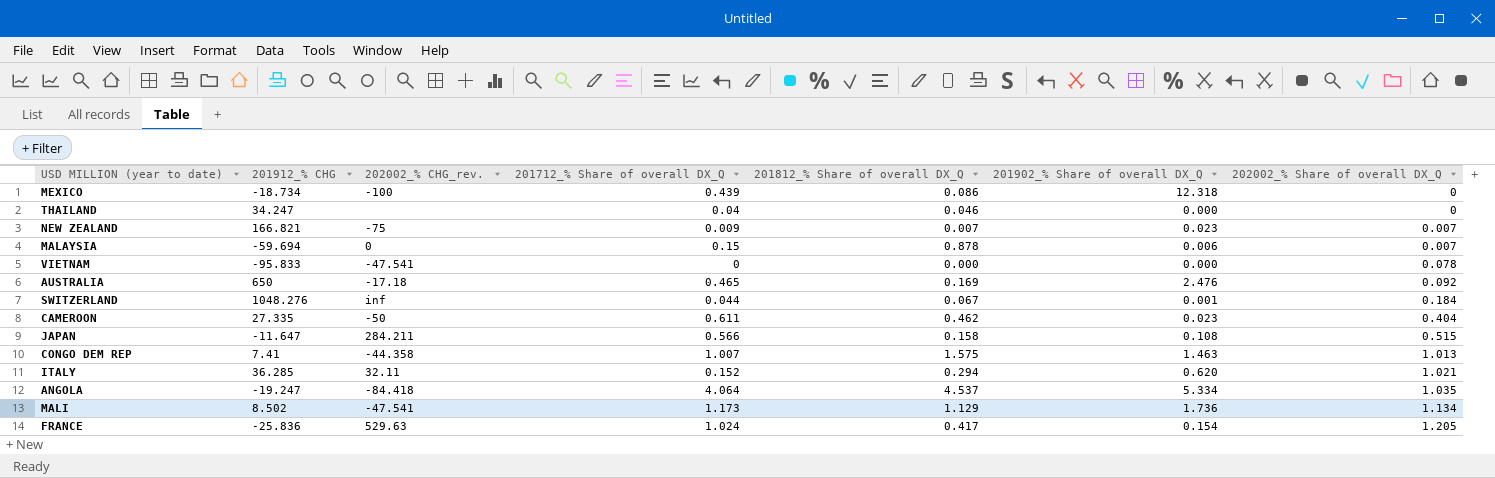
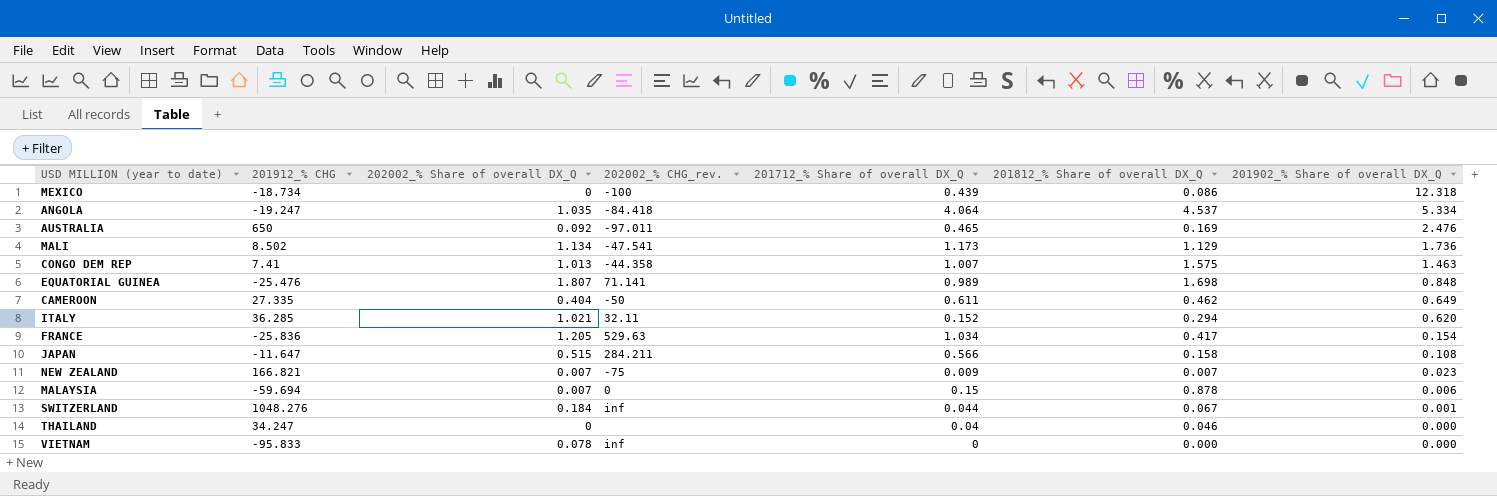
row order: 202002_% Share of overall DX_Q ascending -> 201902_% Share of overall DX_Q descending
column 202002_% Share of overall DX_Q | position: 7 -> 3
AUSTRALIA | 202002_% CHG_rev.: -17.18 -> -97.011
row EQUATORIAL GUINEA: none -> -25.476 | 1.807 | 71.141 | 0.989 | 1.698 | 0.848
CAMEROON | 201902_% Share of overall DX_Q: 0.023 -> 0.649
FRANCE | 201712_% Share of overall DX_Q: 1.024 -> 1.034
VIETNAM | 202002_% CHG_rev.: -47.541 -> inf

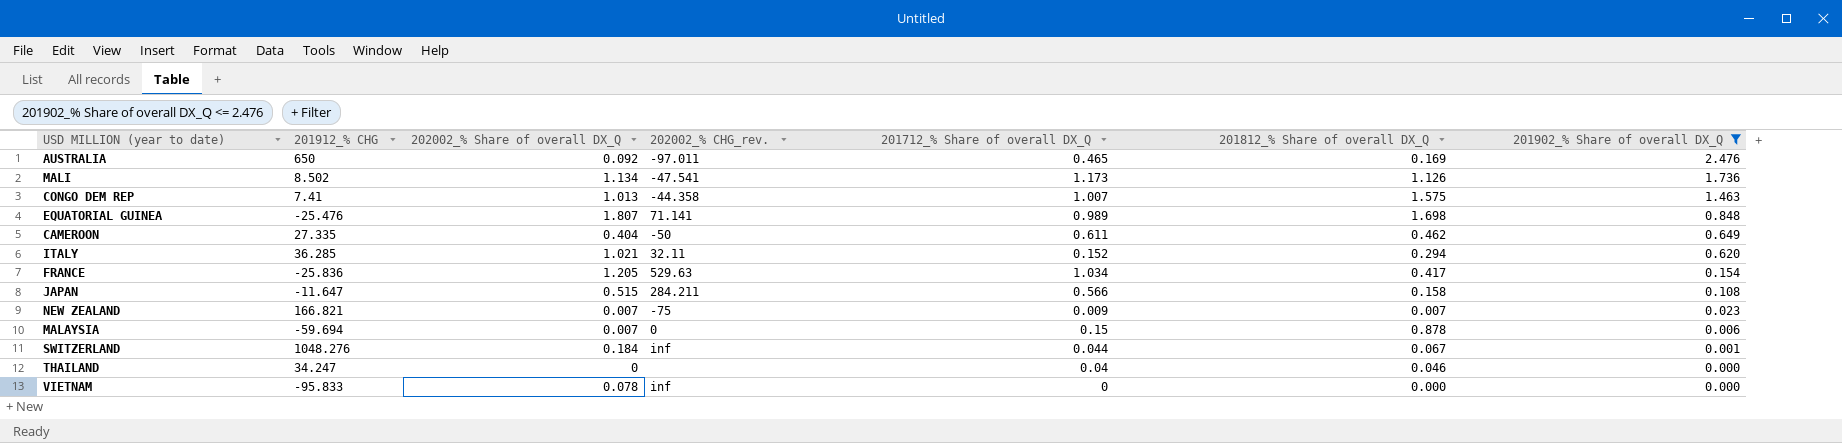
filter: none -> 201902_% Share of overall DX_Q <= 2.476
MALI | 201812_% Share of overall DX_Q: 1.129 -> 1.126

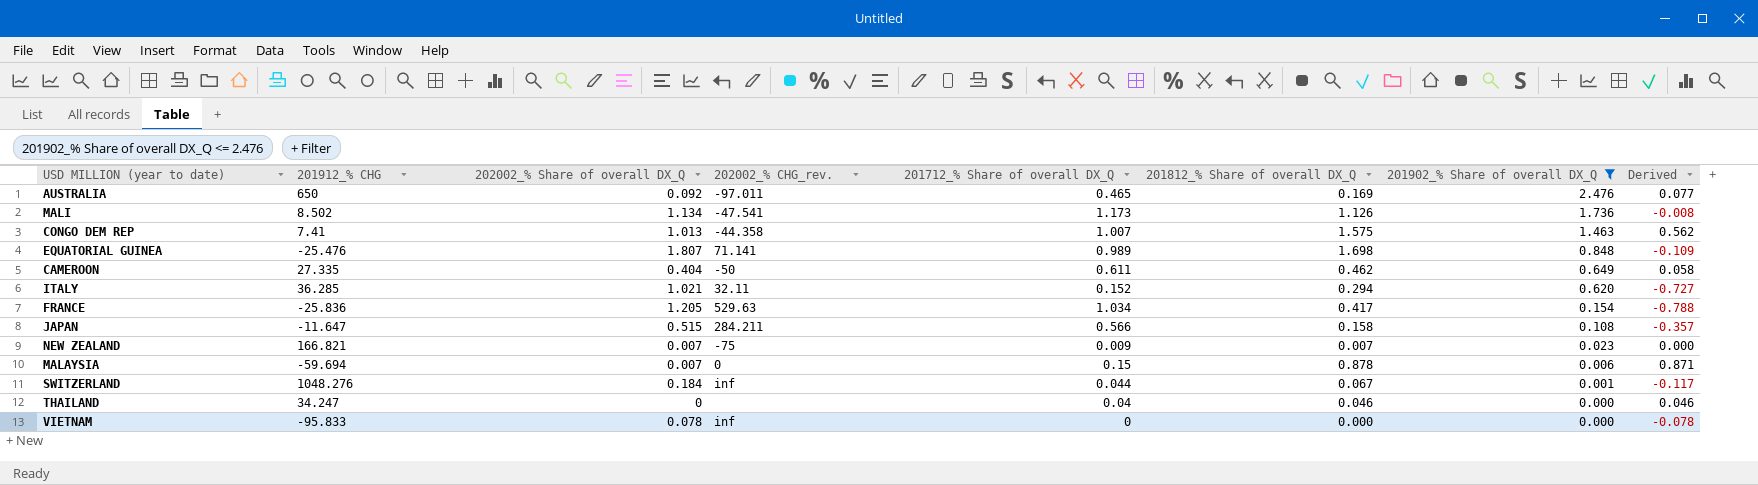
column Derived | formula: none -> [201812_% Share of overall DX_Q] - [202002_% Share of overall DX_Q]

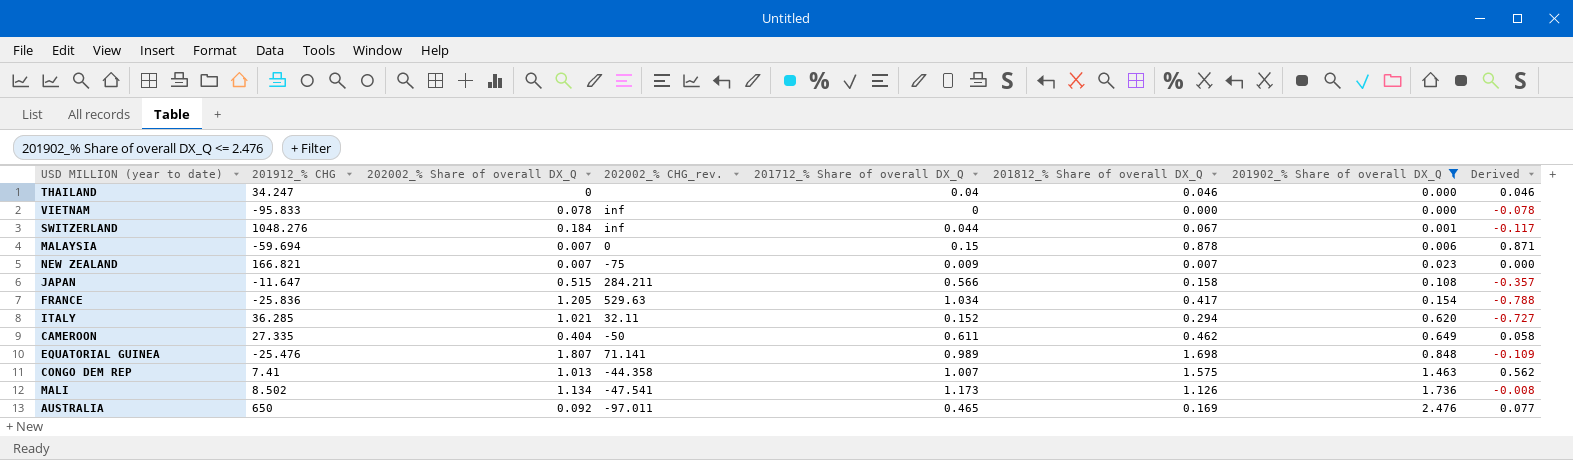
row order: 201902_% Share of overall DX_Q descending -> 201902_% Share of overall DX_Q ascending

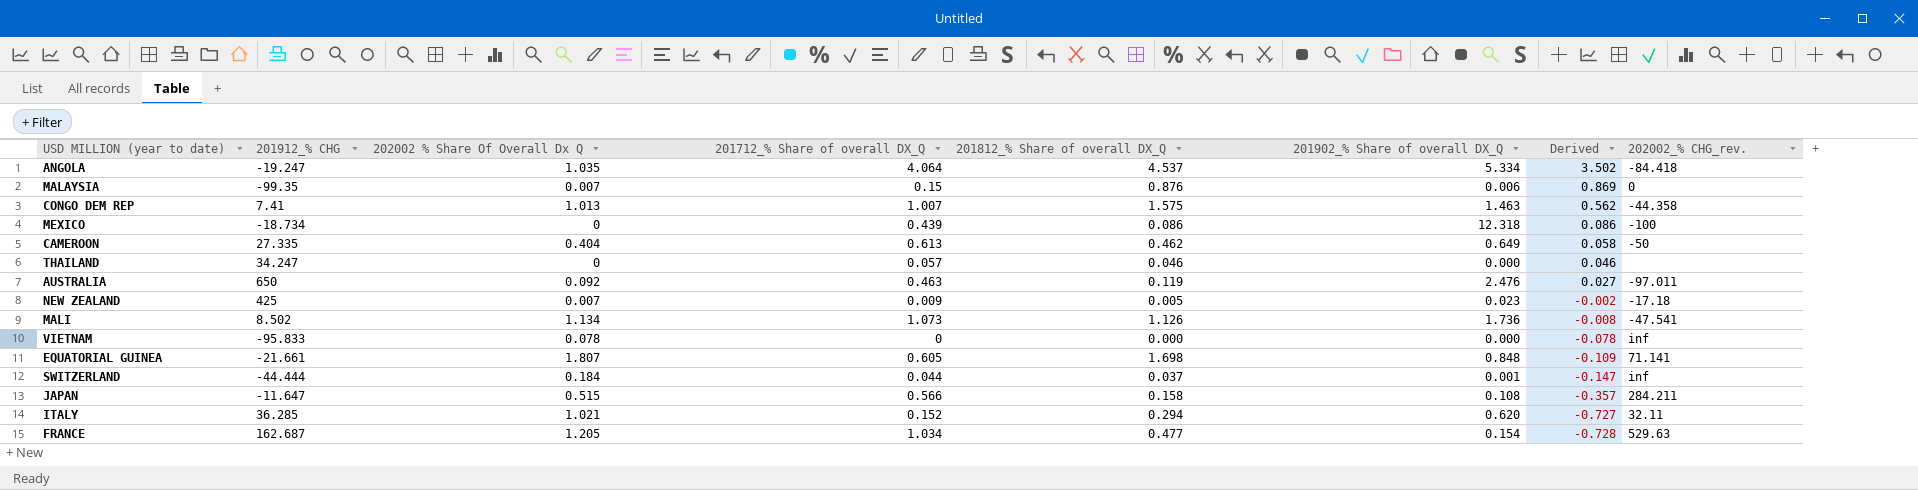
filter: 201902_% Share of overall DX_Q <= 2.476 -> none
row order: 201902_% Share of overall DX_Q ascending -> Derived descending
column name: 202002_% Share of overall DX_Q -> 202002 % Share Of Overall Dx Q
column 202002_% CHG_rev. | position: 4 -> 8
MALAYSIA | 201912_% CHG: -59.694 -> -99.35
MALAYSIA | 201812_% Share of overall DX_Q: 0.878 -> 0.876
MALAYSIA | Derived: 0.871 -> 0.869
CAMEROON | 201712_% Share of overall DX_Q: 0.611 -> 0.613
THAILAND | 201712_% Share of overall DX_Q: 0.04 -> 0.057
AUSTRALIA | 201712_% Share of overall DX_Q: 0.465 -> 0.463
AUSTRALIA | 201812_% Share of overall DX_Q: 0.169 -> 0.119
AUSTRALIA | Derived: 0.077 -> 0.027
NEW ZEALAND | 201912_% CHG: 166.821 -> 425
NEW ZEALAND | 201812_% Share of overall DX_Q: 0.007 -> 0.005
NEW ZEALAND | Derived: 0.000 -> -0.002
NEW ZEALAND | 202002_% CHG_rev.: -75 -> -17.18
MALI | 201712_% Share of overall DX_Q: 1.173 -> 1.073
EQUATORIAL GUINEA | 201912_% CHG: -25.476 -> -21.661
EQUATORIAL GUINEA | 201712_% Share of overall DX_Q: 0.989 -> 0.605
SWITZERLAND | 201912_% CHG: 1048.276 -> -44.444
SWITZERLAND | 201812_% Share of overall DX_Q: 0.067 -> 0.037
SWITZERLAND | Derived: -0.117 -> -0.147
FRANCE | 201912_% CHG: -25.836 -> 162.687
FRANCE | 201812_% Share of overall DX_Q: 0.417 -> 0.477
FRANCE | Derived: -0.788 -> -0.728

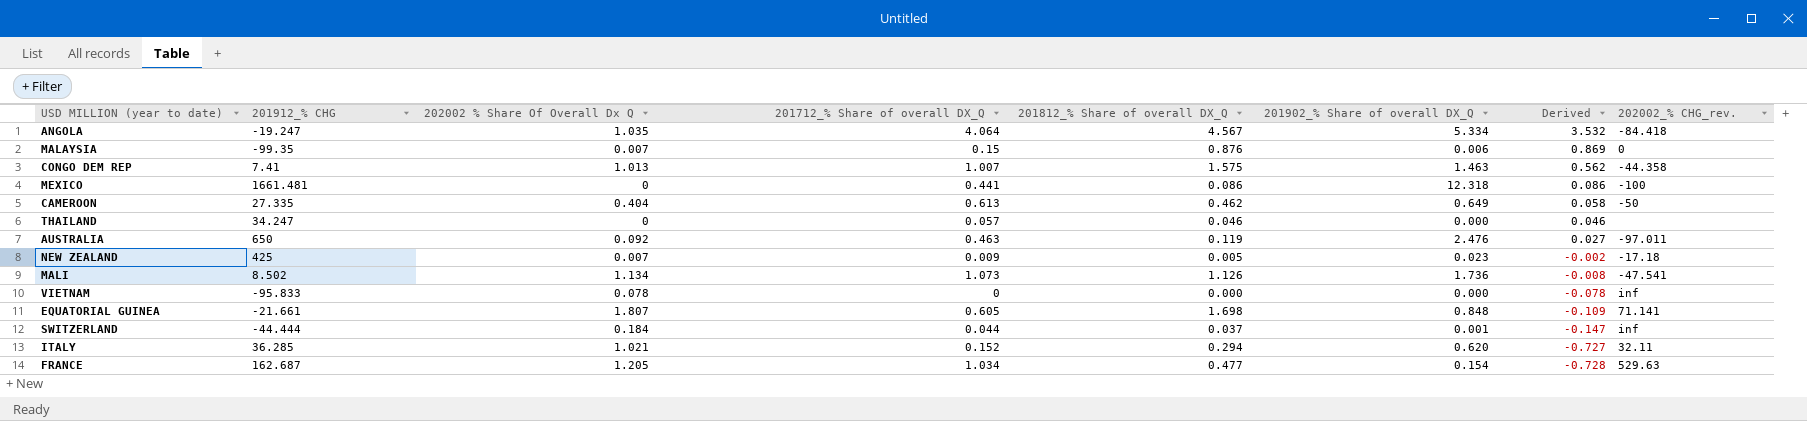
row JAPAN: -11.647 | 0.515 | 0.566 | 0.158 | 0.108 | -0.357 | 284.211 -> none
ANGOLA | 201812_% Share of overall DX_Q: 4.537 -> 4.567
ANGOLA | Derived: 3.502 -> 3.532
MEXICO | 201912_% CHG: -18.734 -> 1661.481
MEXICO | 201712_% Share of overall DX_Q: 0.439 -> 0.441

